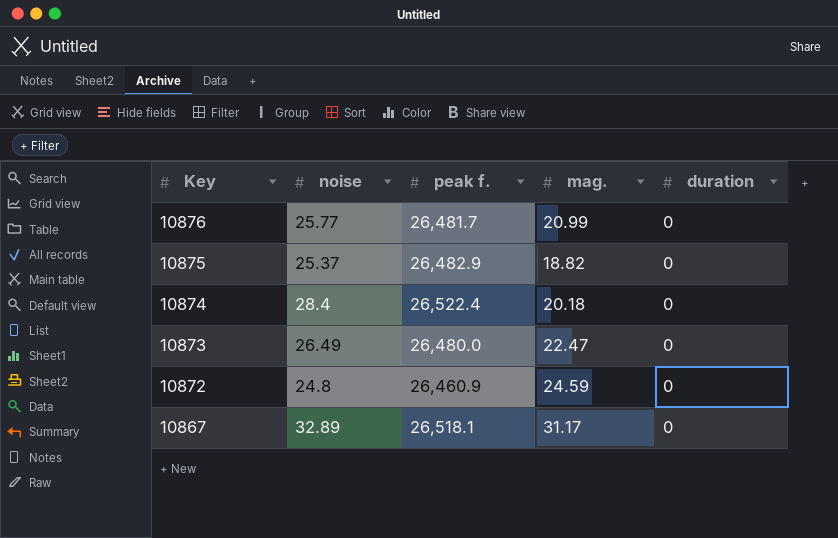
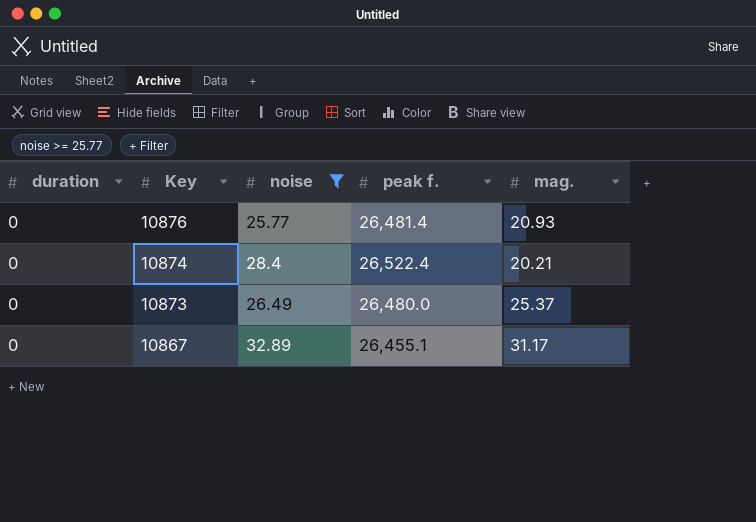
filter: none -> noise >= 25.77
column duration | position: 5 -> 1
10876 | peak f.: 26,481.7 -> 26,481.4
10876 | mag.: 20.99 -> 20.93
10874 | mag.: 20.18 -> 20.21
10873 | mag.: 22.47 -> 25.37
10867 | peak f.: 26,518.1 -> 26,455.1

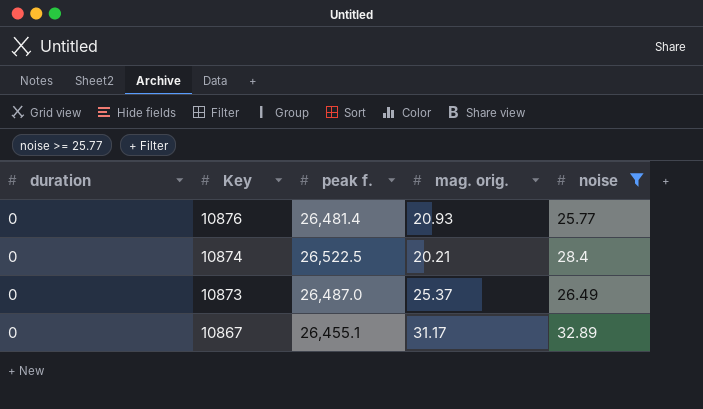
column name: mag. -> mag. orig.
column noise | position: 3 -> 5
10874 | peak f.: 26,522.4 -> 26,522.5
10873 | peak f.: 26,480.0 -> 26,487.0

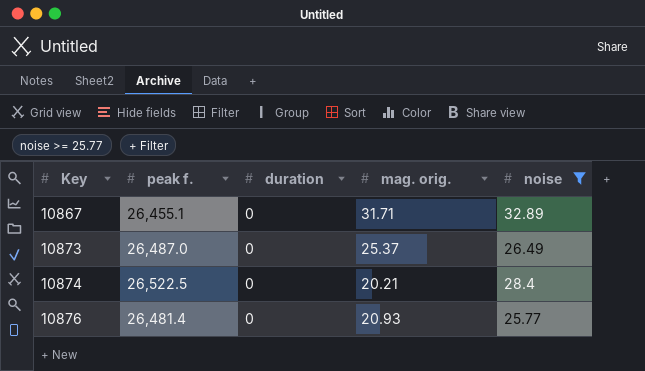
row order: Key descending -> Key ascending
column duration | position: 1 -> 3
10867 | mag. orig.: 31.17 -> 31.71

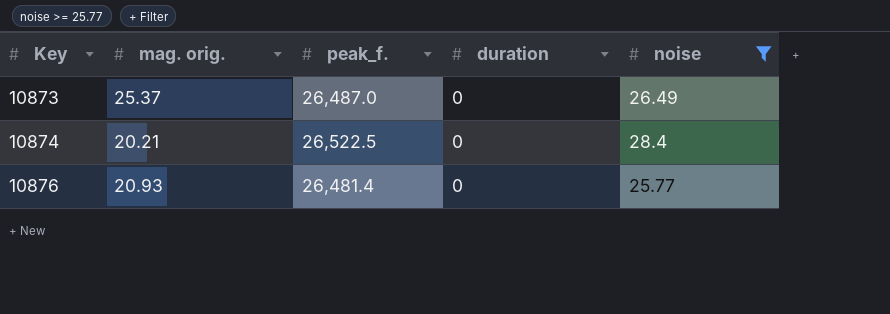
column mag. orig. | position: 4 -> 2
column name: peak f. -> peak_f.
row 10867: 26,455.1 | 0 | 31.71 | 32.89 -> none

